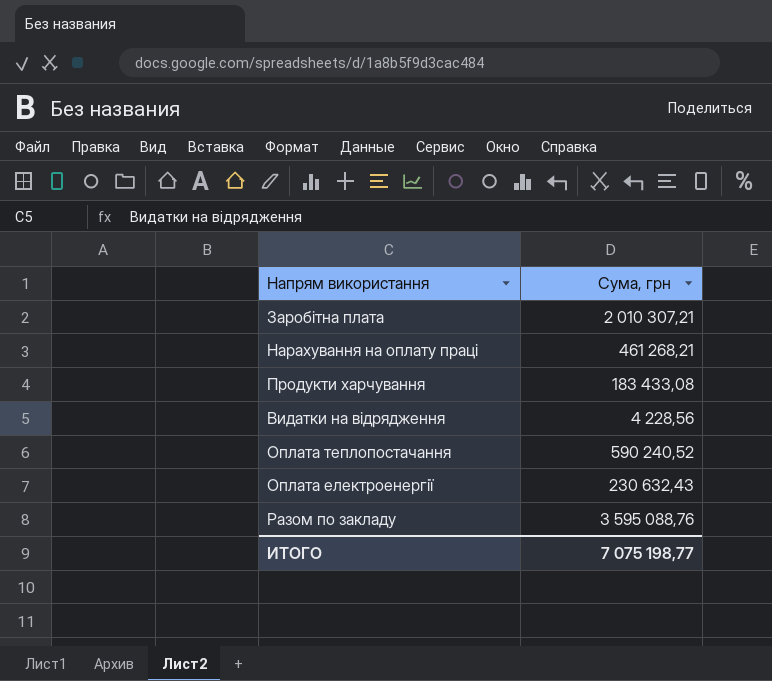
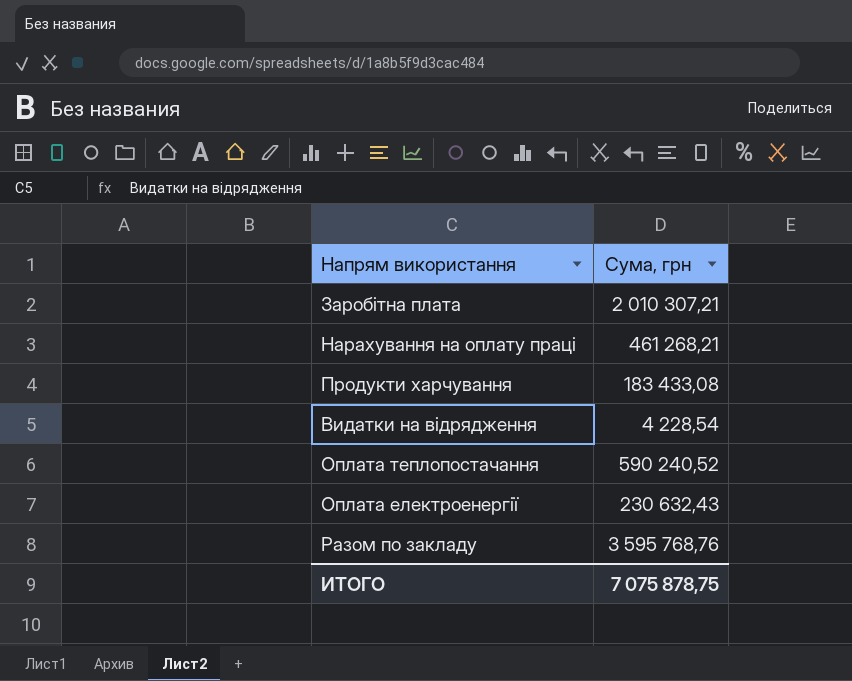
Видатки на відрядження | Сума, грн: 4 228,56 -> 4 228,54
Разом по закладу | Сума, грн: 3 595 088,76 -> 3 595 768,76
ИТОГО | Сума, грн: 7 075 198,77 -> 7 075 878,75

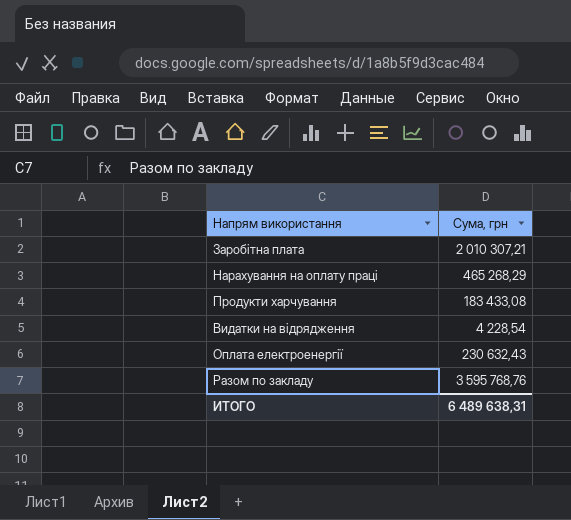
row Оплата теплопостачання: 590 240,52 -> none
Нарахування на оплату праці | Сума, грн: 461 268,21 -> 465 268,29
ИТОГО | Сума, грн: 7 075 878,75 -> 6 489 638,31

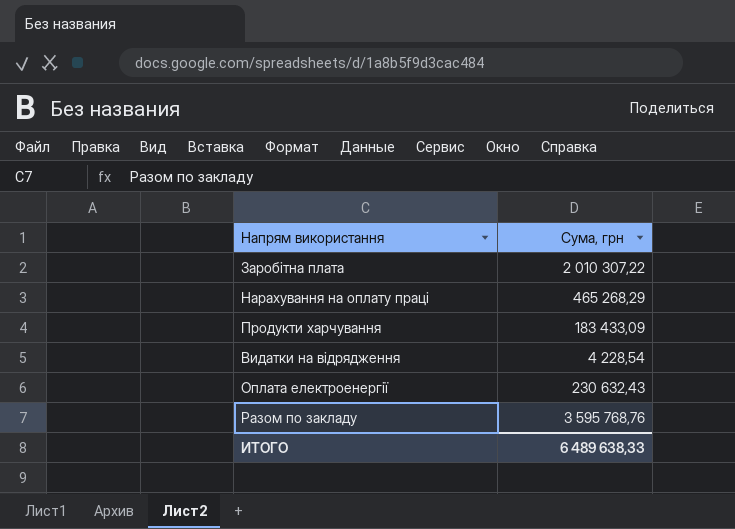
Заробітна плата | Сума, грн: 2 010 307,21 -> 2 010 307,22
Продукти харчування | Сума, грн: 183 433,08 -> 183 433,09
ИТОГО | Сума, грн: 6 489 638,31 -> 6 489 638,33

